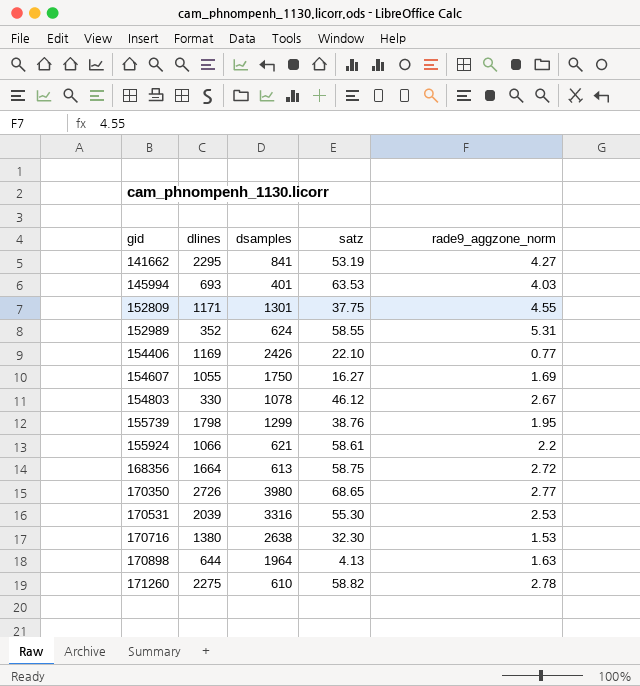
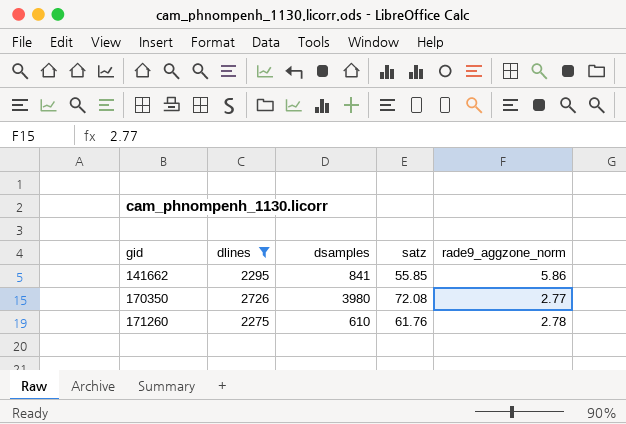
filter: none -> dlines >= 2275
141662 | satz: 53.19 -> 55.85
141662 | rade9_aggzone_norm: 4.27 -> 5.86
170350 | satz: 68.65 -> 72.08
171260 | satz: 58.82 -> 61.76

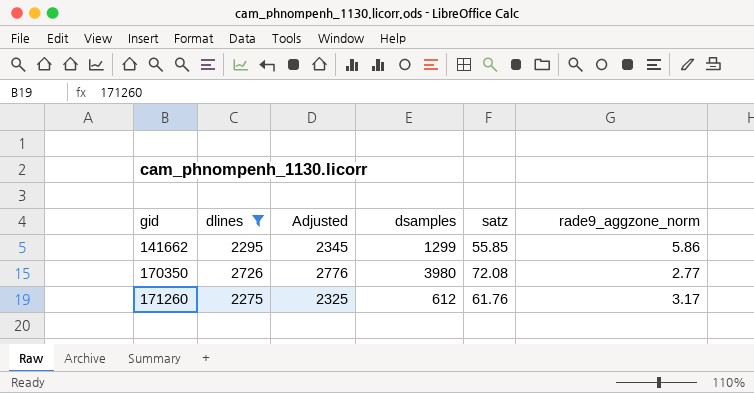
column Adjusted | formula: none -> [dlines] + 50
141662 | dsamples: 841 -> 1299
171260 | dsamples: 610 -> 612
171260 | rade9_aggzone_norm: 2.78 -> 3.17

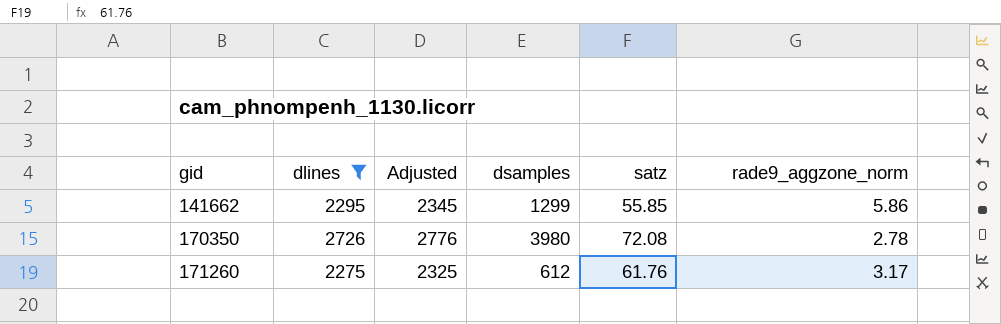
170350 | rade9_aggzone_norm: 2.77 -> 2.78

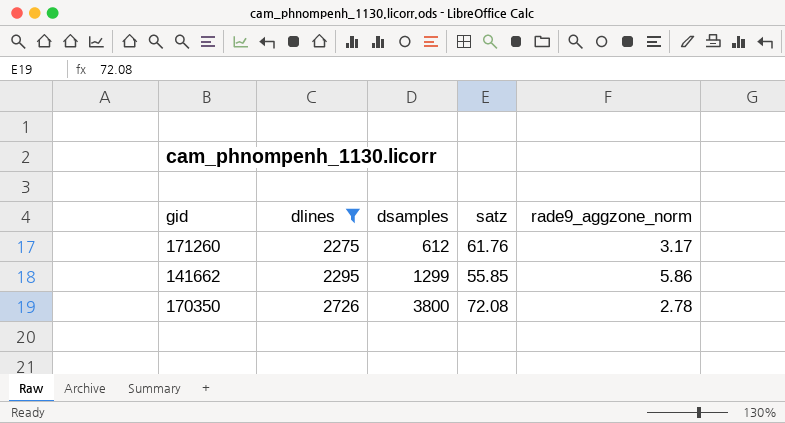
row order: gid ascending -> dlines ascending
column Adjusted | formula: [dlines] + 50 -> none
170350 | dsamples: 3980 -> 3800

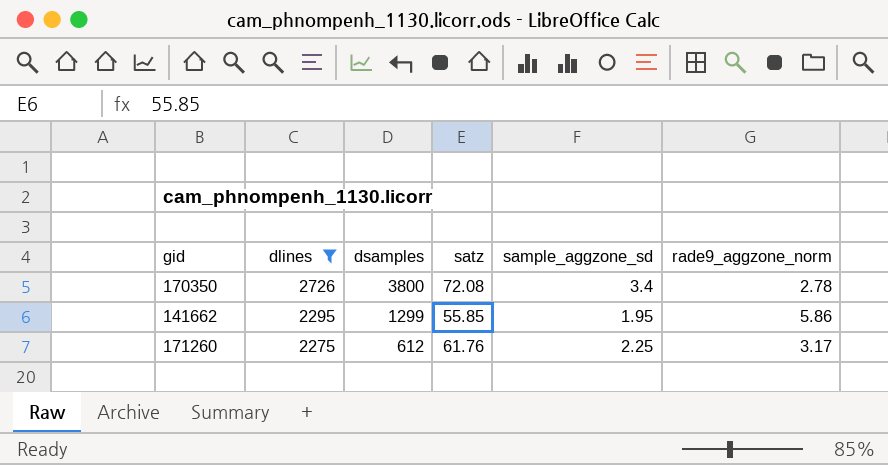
row order: dlines ascending -> dlines descending
column sample_aggzone_sd | position: none -> 5

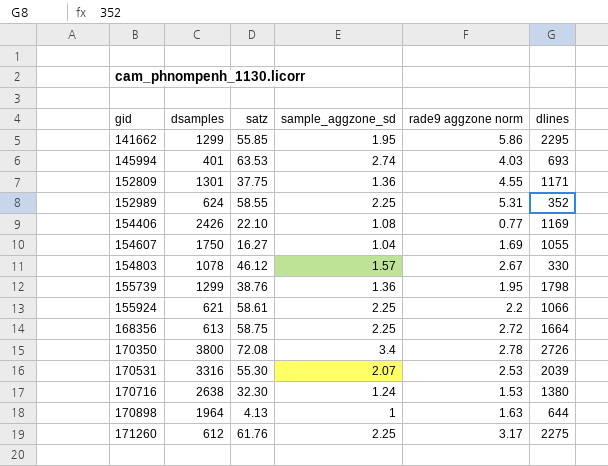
filter: dlines >= 2275 -> none
row order: dlines descending -> gid ascending
column name: rade9_aggzone_norm -> rade9 aggzone norm
column dlines | position: 2 -> 6

